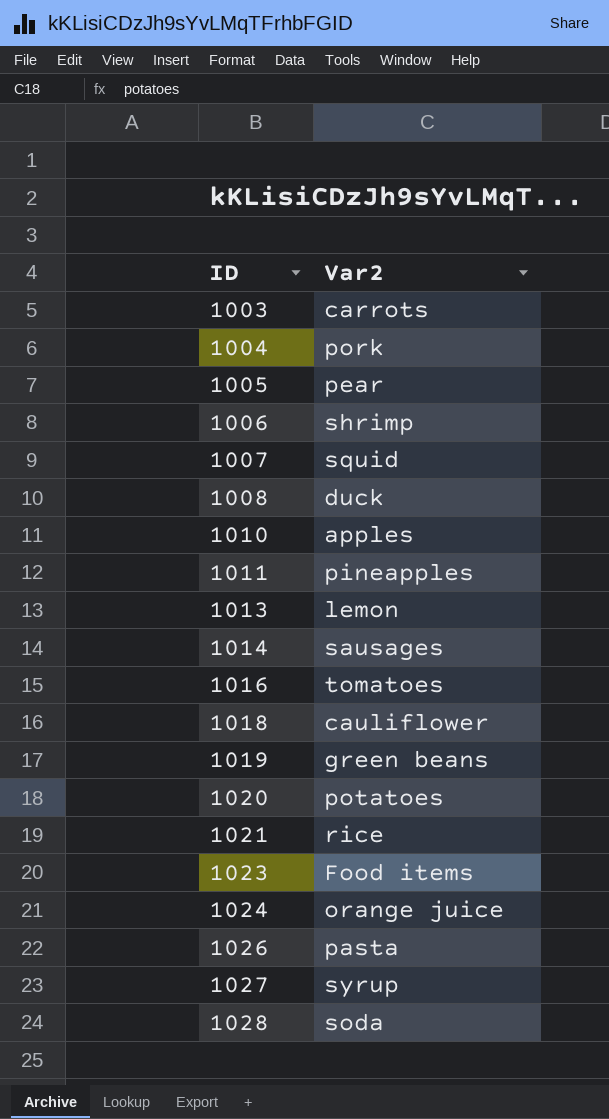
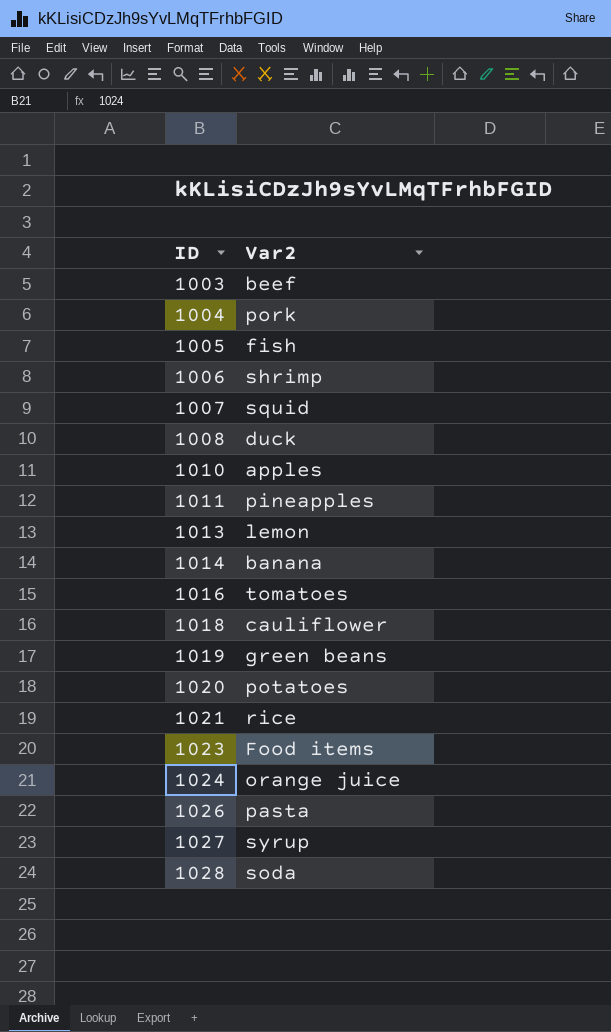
1003 | Var2: carrots -> beef
1005 | Var2: pear -> fish
1014 | Var2: sausages -> banana

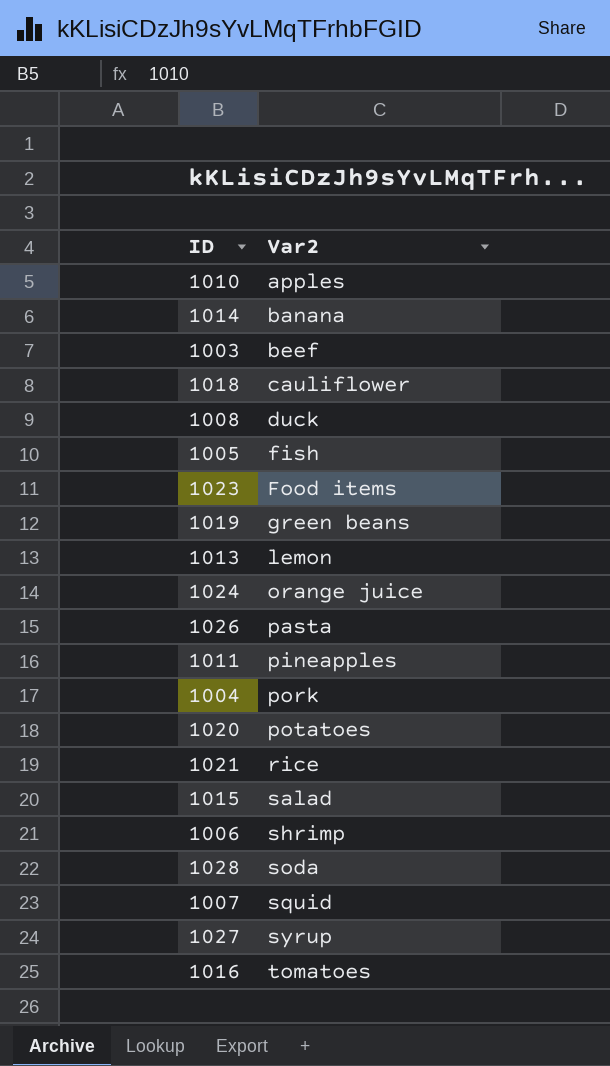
row order: ID ascending -> Var2 ascending
row 1015: none -> salad

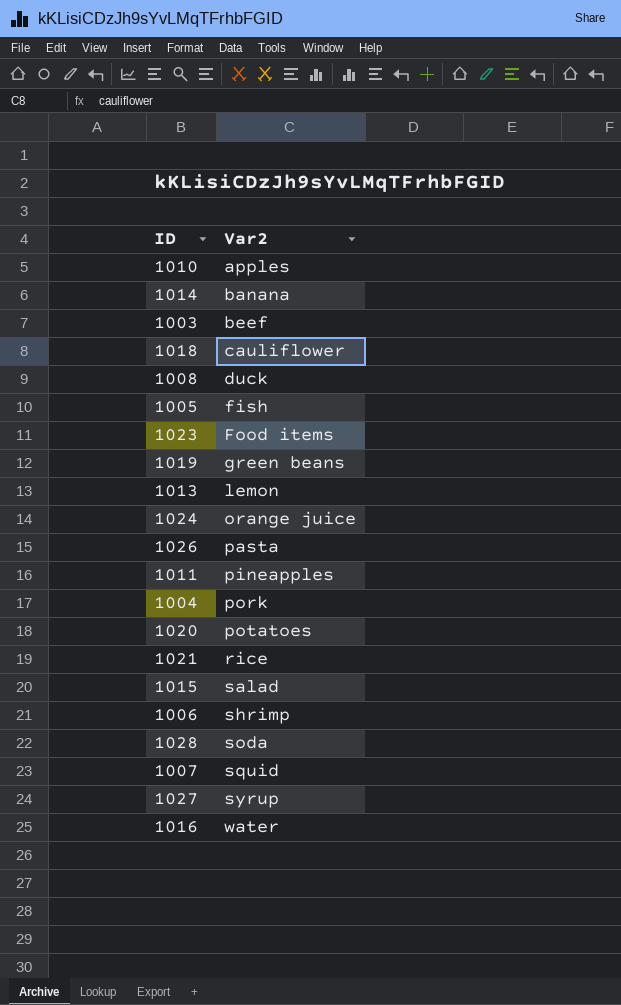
1016 | Var2: tomatoes -> water

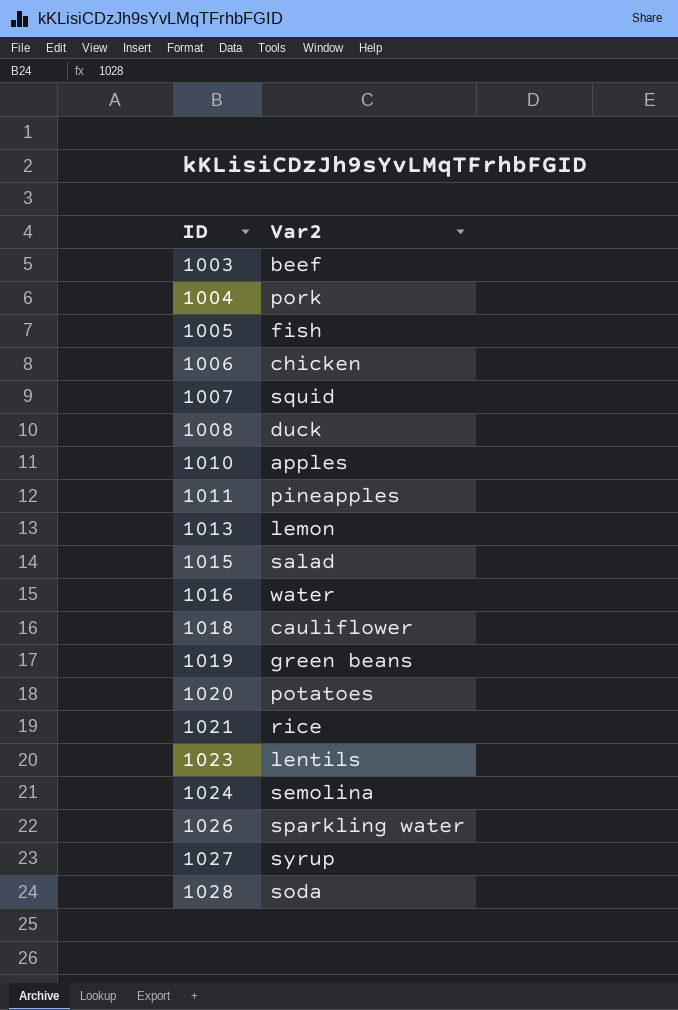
row order: Var2 ascending -> ID ascending
row 1014: banana -> none
1006 | Var2: shrimp -> chicken
1023 | Var2: Food items -> lentils
1024 | Var2: orange juice -> semolina
1026 | Var2: pasta -> sparkling water

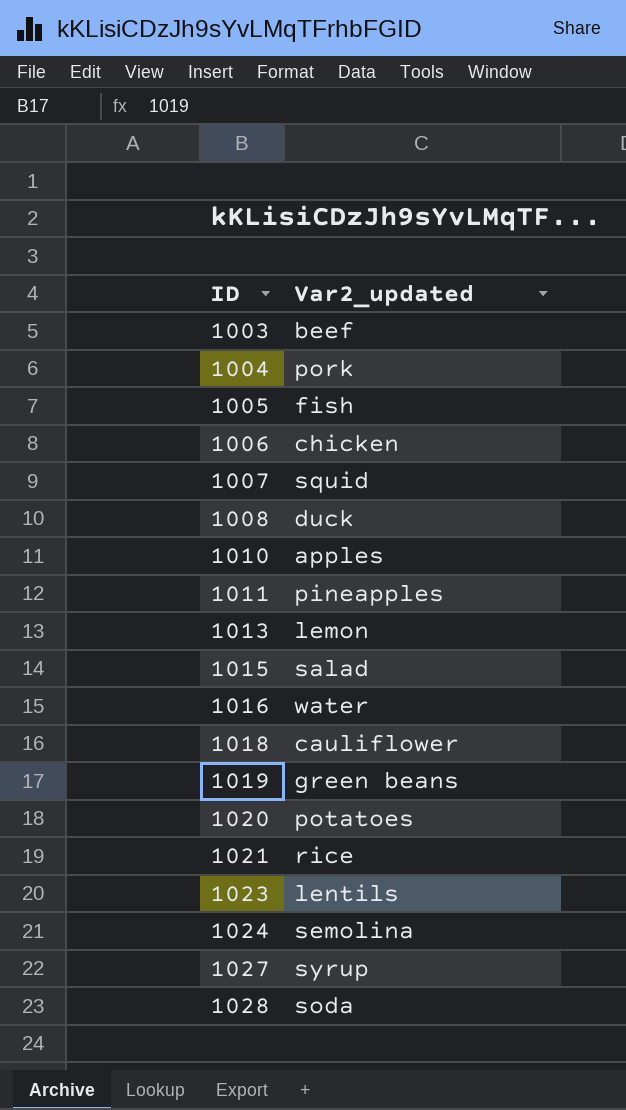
column name: Var2 -> Var2_updated
row 1026: sparkling water -> none

